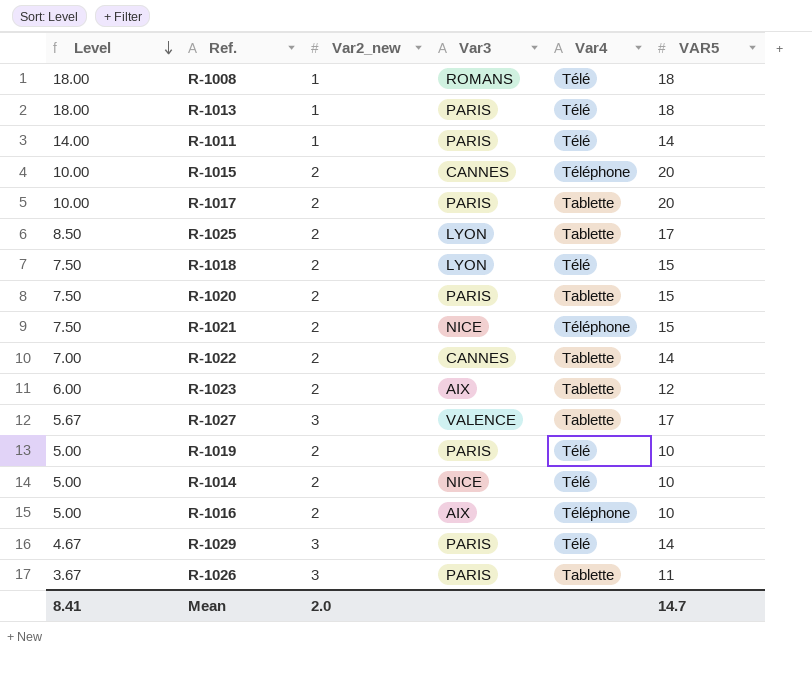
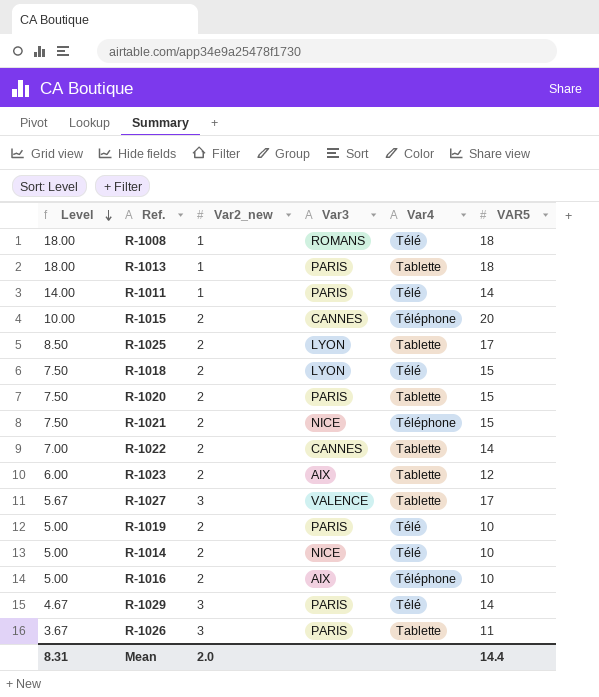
row R-1017: 10.00 | 2 | PARIS | Tablette | 20 -> none
R-1013 | Var4: Télé -> Tablette
Mean | Level: 8.41 -> 8.31
Mean | VAR5: 14.7 -> 14.4

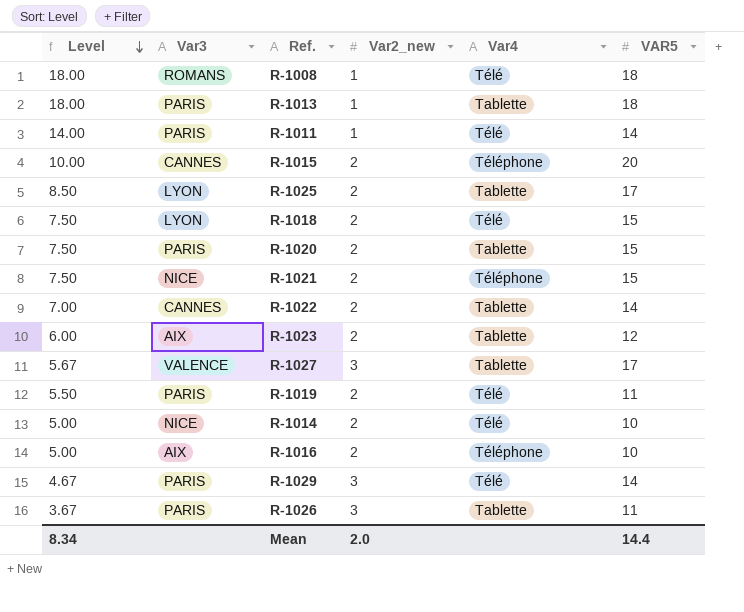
column Var3 | position: 4 -> 2
R-1019 | Level: 5.00 -> 5.50
R-1019 | VAR5: 10 -> 11
Mean | Level: 8.31 -> 8.34

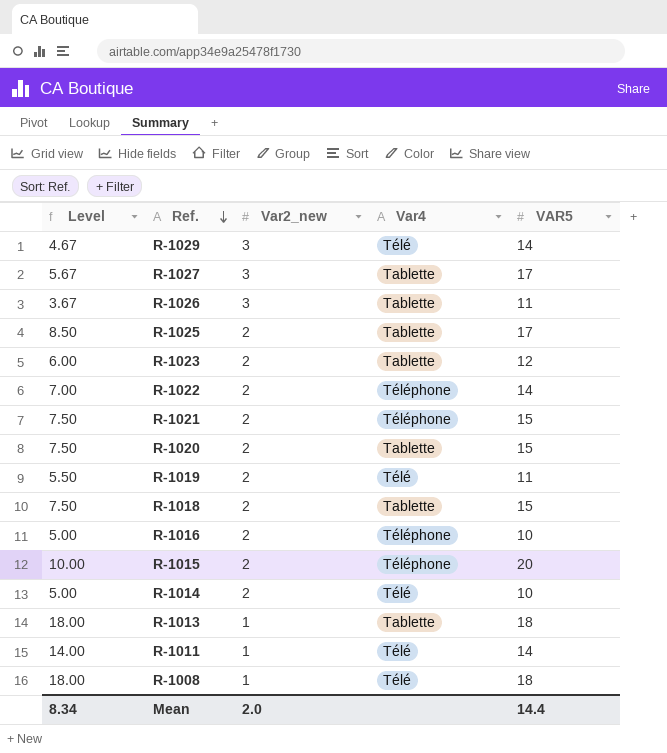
row order: Level descending -> Ref. descending
column Var3 | position: 2 -> none
R-1022 | Var4: Tablette -> Téléphone
R-1018 | Var4: Télé -> Tablette

